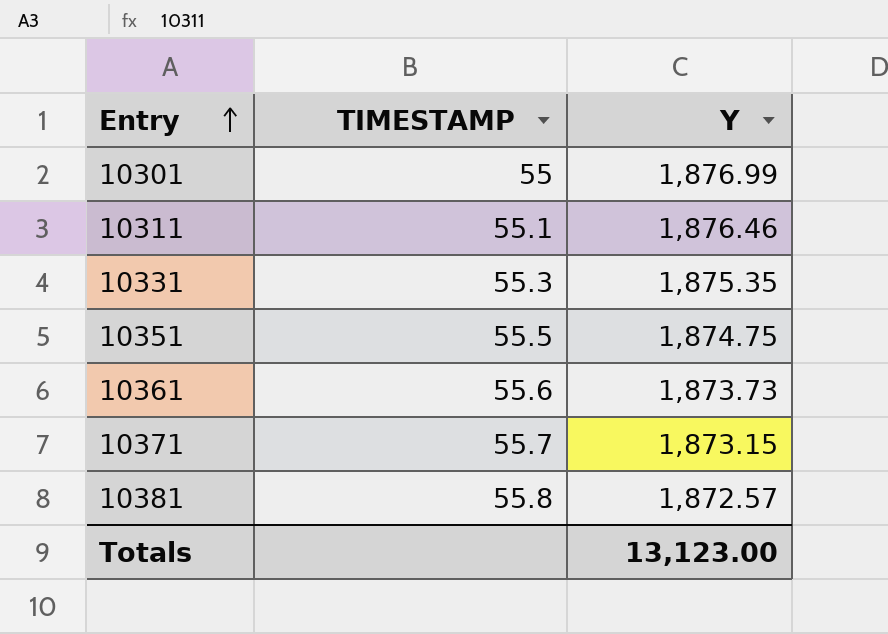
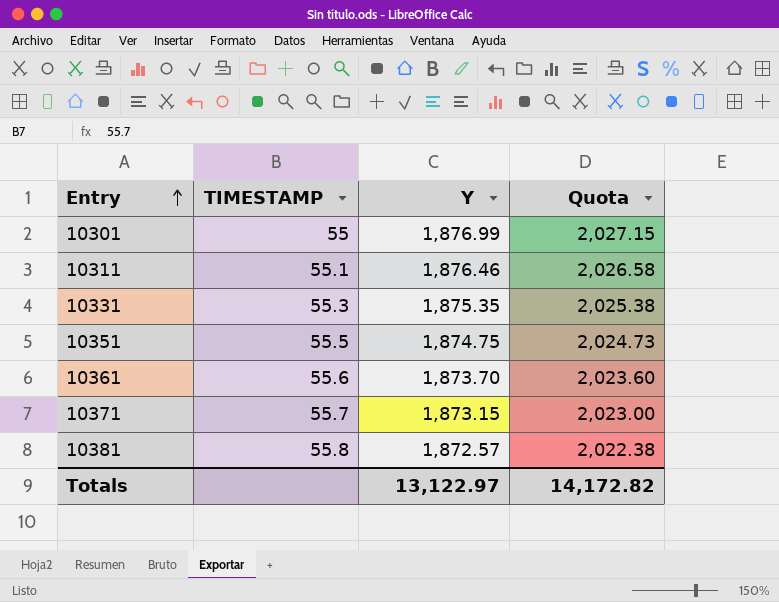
column Quota | formula: none -> [Y] * 1.08
10361 | Y: 1,873.73 -> 1,873.70
Totals | Y: 13,123.00 -> 13,122.97

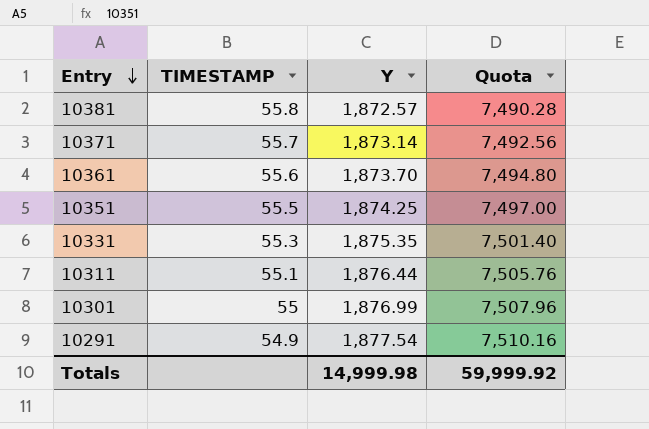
row order: Entry ascending -> Entry descending
column Quota | formula: [Y] * 1.08 -> [Y] * 4
10371 | Y: 1,873.15 -> 1,873.14
10351 | Y: 1,874.75 -> 1,874.25
10311 | Y: 1,876.46 -> 1,876.44
row 10291: none -> 54.9 | 1,877.54 | 7,510.16
Totals | Y: 13,122.97 -> 14,999.98
Totals | Quota: 14,172.82 -> 59,999.92

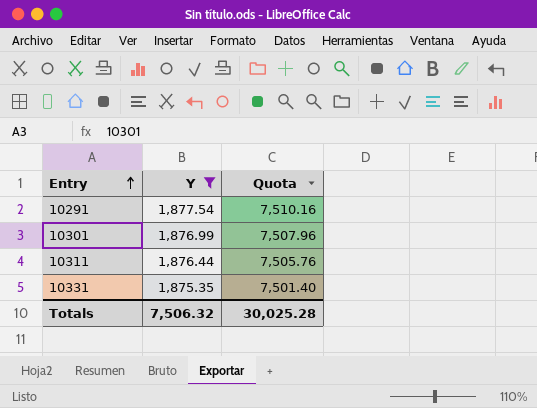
filter: none -> Y >= 1,875.35
row order: Entry descending -> Entry ascending
column TIMESTAMP | position: 2 -> none
Totals | Y: 14,999.98 -> 7,506.32
Totals | Quota: 59,999.92 -> 30,025.28

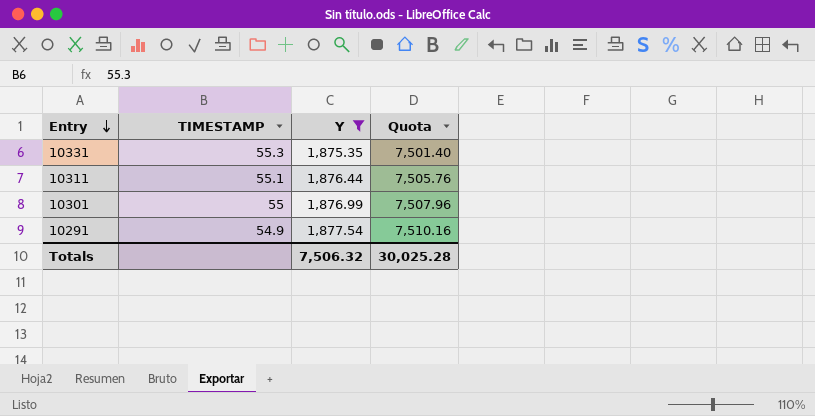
row order: Entry ascending -> Entry descending
column TIMESTAMP | position: none -> 2

